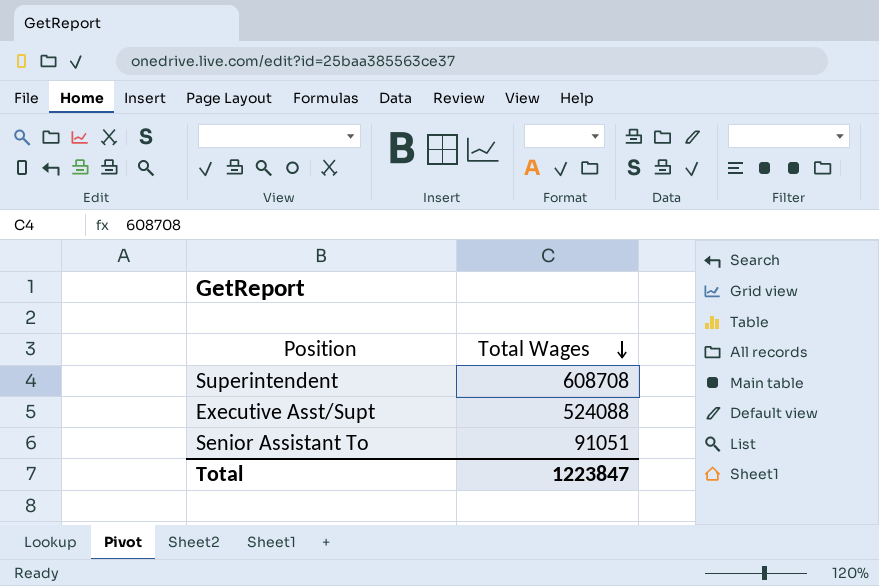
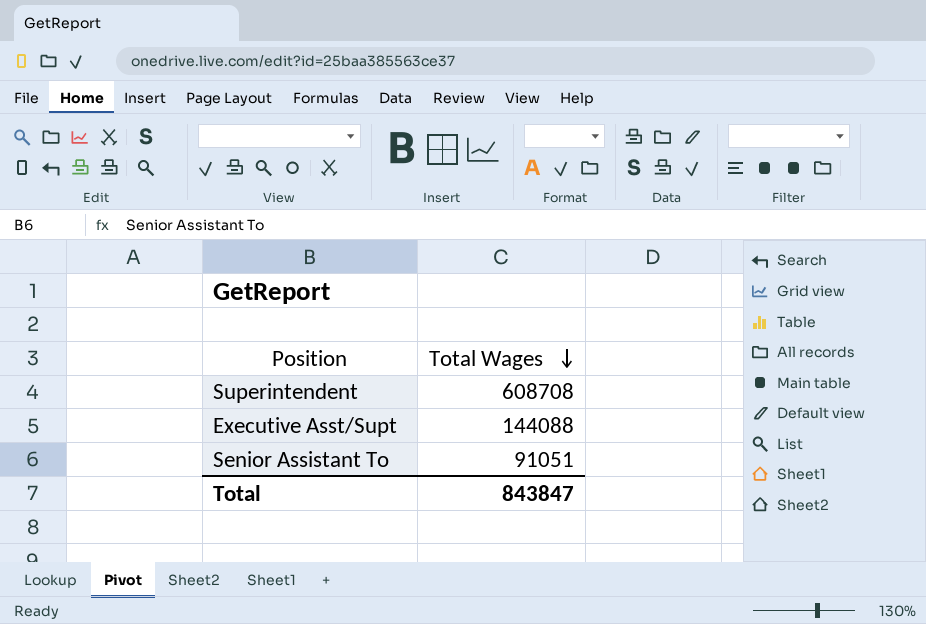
Executive Asst/Supt | Total Wages: 524088 -> 144088
Total | Total Wages: 1223847 -> 843847

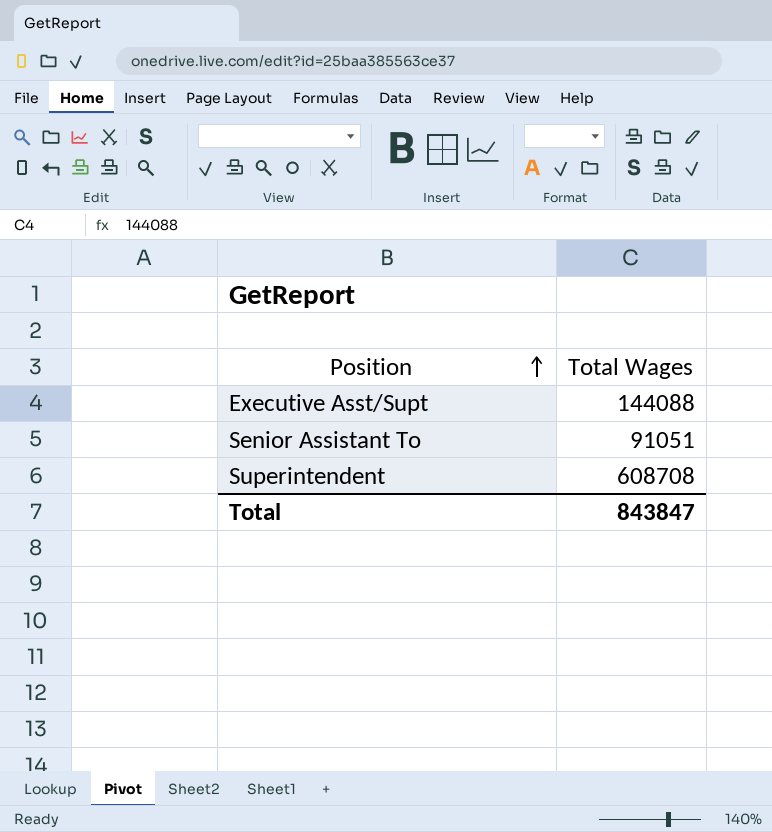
row order: Total Wages descending -> Position ascending

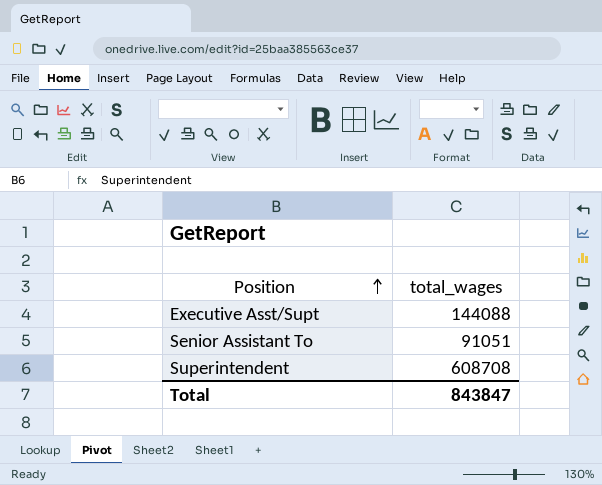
column name: Total Wages -> total_wages

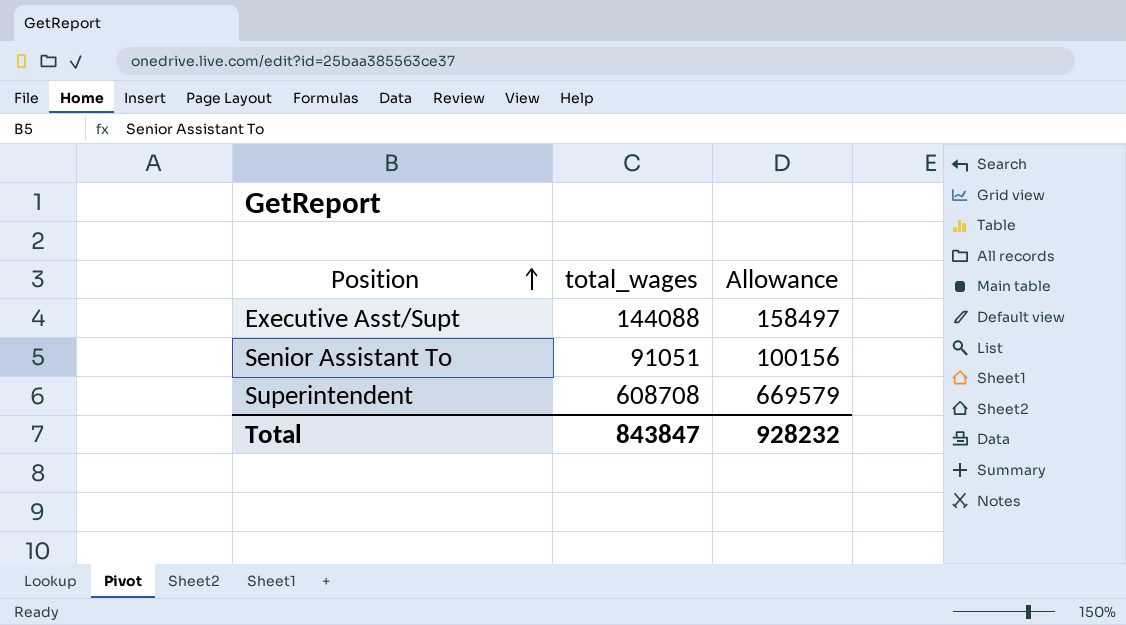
column Allowance | formula: none -> [total_wages] * 1.1

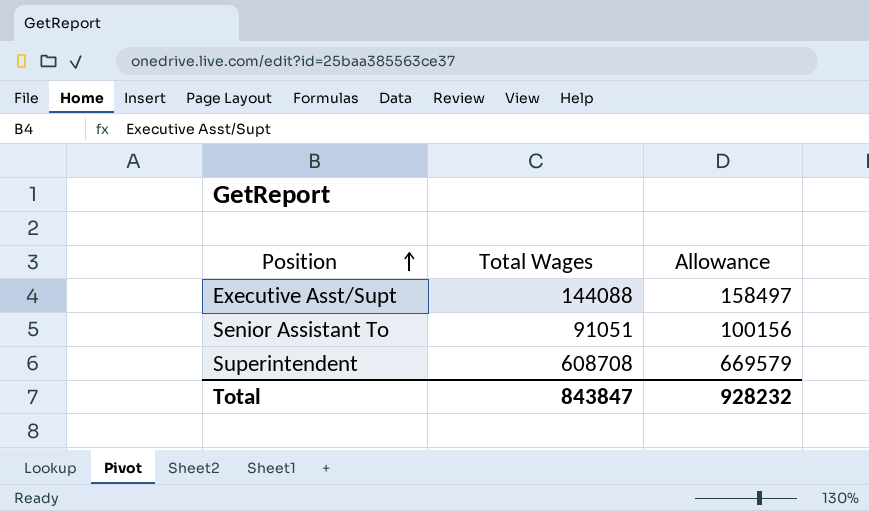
column name: total_wages -> Total Wages

